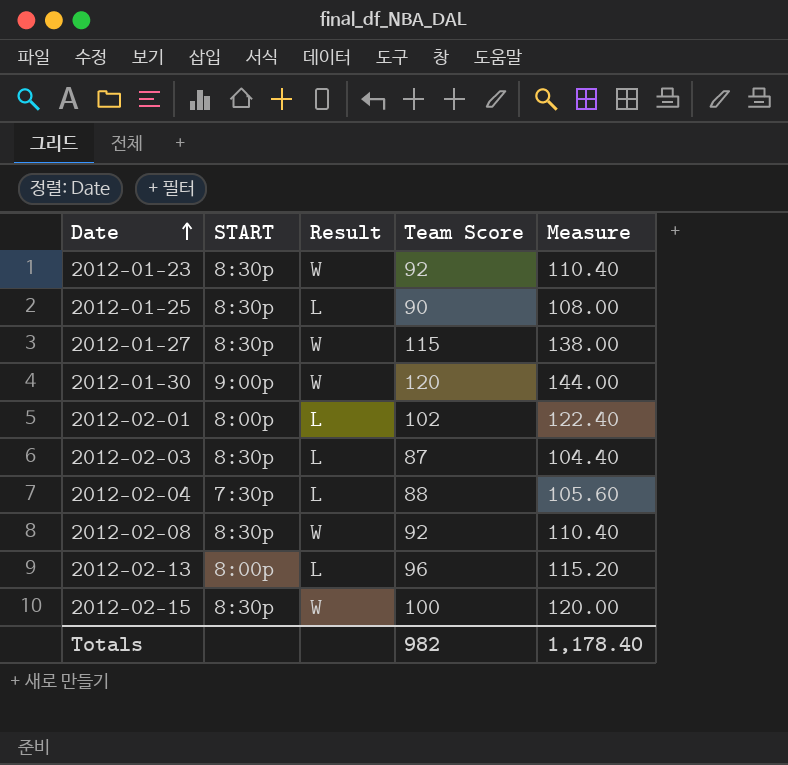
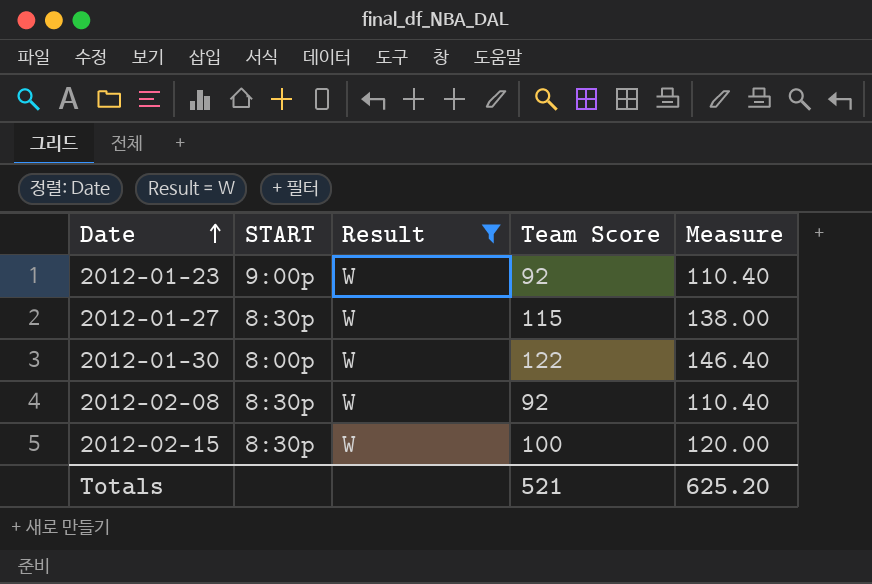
filter: none -> Result = W
2012-01-23 | START: 8:30p -> 9:00p
2012-01-30 | START: 9:00p -> 8:00p
2012-01-30 | Team Score: 120 -> 122
2012-01-30 | Measure: 144.00 -> 146.40
Totals | Team Score: 982 -> 521
Totals | Measure: 1,178.40 -> 625.20

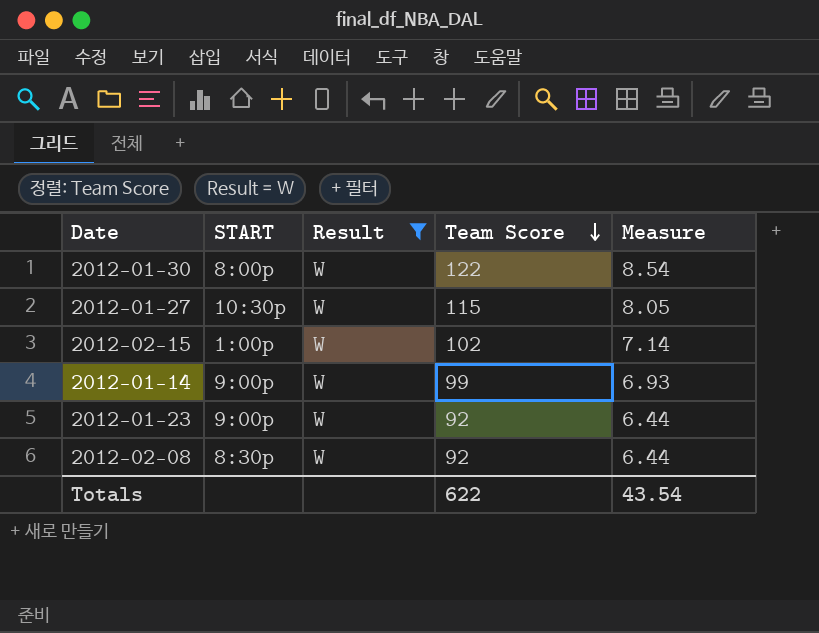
row order: Date ascending -> Team Score descending
column Measure | formula: [Team Score] * 1.2 -> [Team Score] * 0.07
2012-01-27 | START: 8:30p -> 10:30p
2012-02-15 | START: 8:30p -> 1:00p
2012-02-15 | Team Score: 100 -> 102
row 2012-01-14: none -> 9:00p | W | 99 | 6.93
Totals | Team Score: 521 -> 622
Totals | Measure: 625.20 -> 43.54

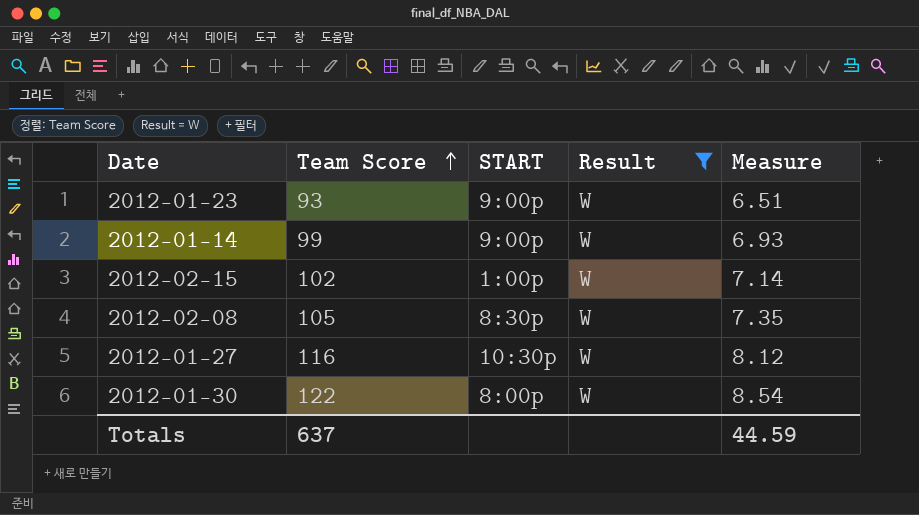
row order: Team Score descending -> Team Score ascending
column Team Score | position: 4 -> 2
2012-01-23 | Team Score: 92 -> 93
2012-01-23 | Measure: 6.44 -> 6.51
2012-02-08 | Team Score: 92 -> 105
2012-02-08 | Measure: 6.44 -> 7.35
2012-01-27 | Team Score: 115 -> 116
2012-01-27 | Measure: 8.05 -> 8.12
Totals | Team Score: 622 -> 637
Totals | Measure: 43.54 -> 44.59

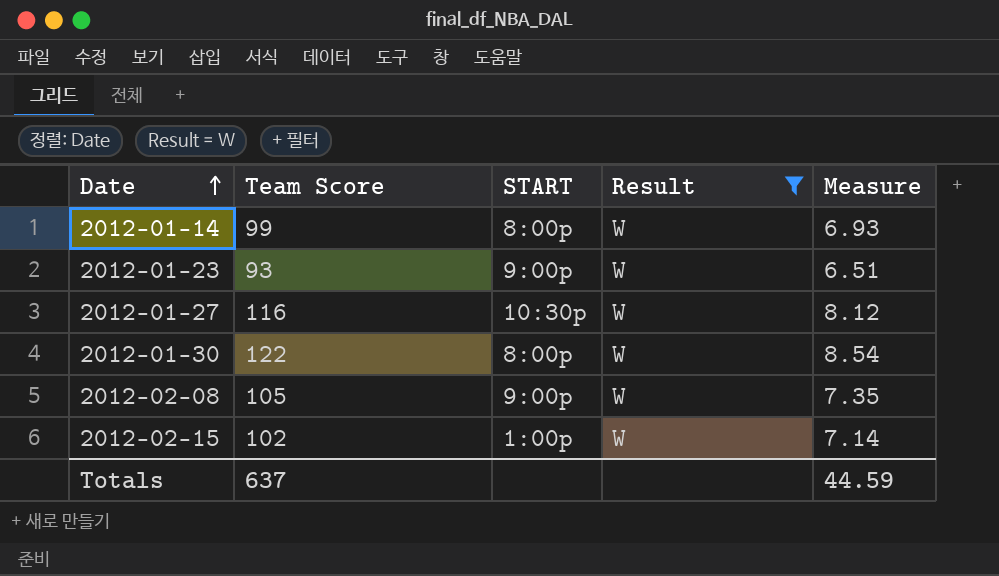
row order: Team Score ascending -> Date ascending
2012-01-14 | START: 9:00p -> 8:00p
2012-02-08 | START: 8:30p -> 9:00p

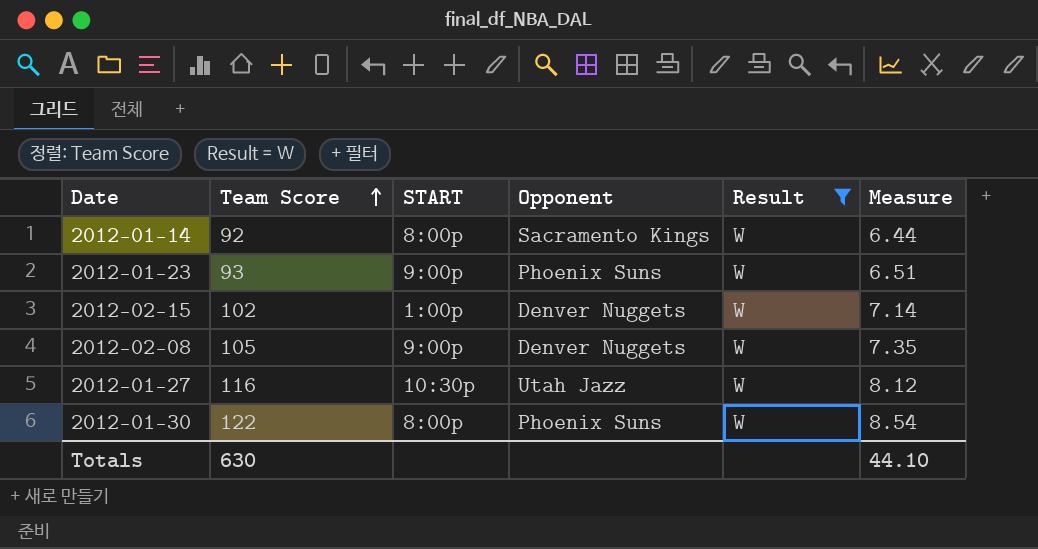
row order: Date ascending -> Team Score ascending
column Opponent | position: none -> 4
2012-01-14 | Team Score: 99 -> 92
2012-01-14 | Measure: 6.93 -> 6.44
Totals | Team Score: 637 -> 630
Totals | Measure: 44.59 -> 44.10

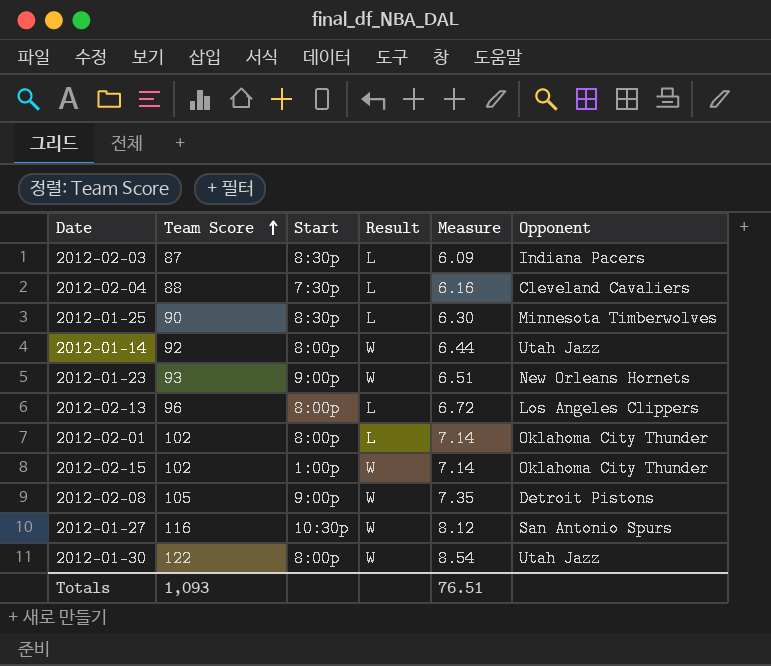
filter: Result = W -> none
column name: START -> Start
column Opponent | position: 4 -> 6
2012-01-14 | Opponent: Sacramento Kings -> Utah Jazz
2012-01-23 | Opponent: Phoenix Suns -> New Orleans Hornets
2012-02-15 | Opponent: Denver Nuggets -> Oklahoma City Thunder
2012-02-08 | Opponent: Denver Nuggets -> Detroit Pistons
2012-01-27 | Opponent: Utah Jazz -> San Antonio Spurs
2012-01-30 | Opponent: Phoenix Suns -> Utah Jazz
Totals | Team Score: 630 -> 1,093
Totals | Measure: 44.10 -> 76.51

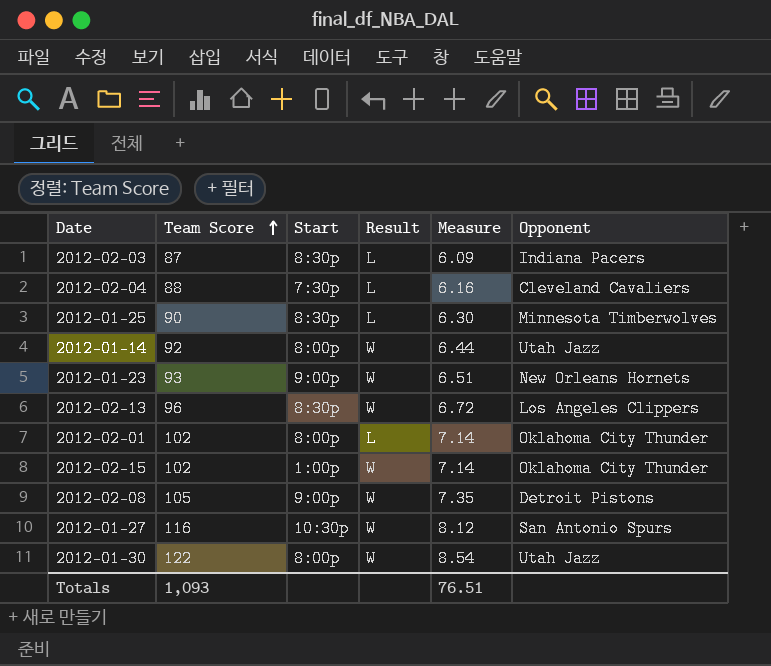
2012-02-13 | Start: 8:00p -> 8:30p
2012-02-13 | Result: L -> W

